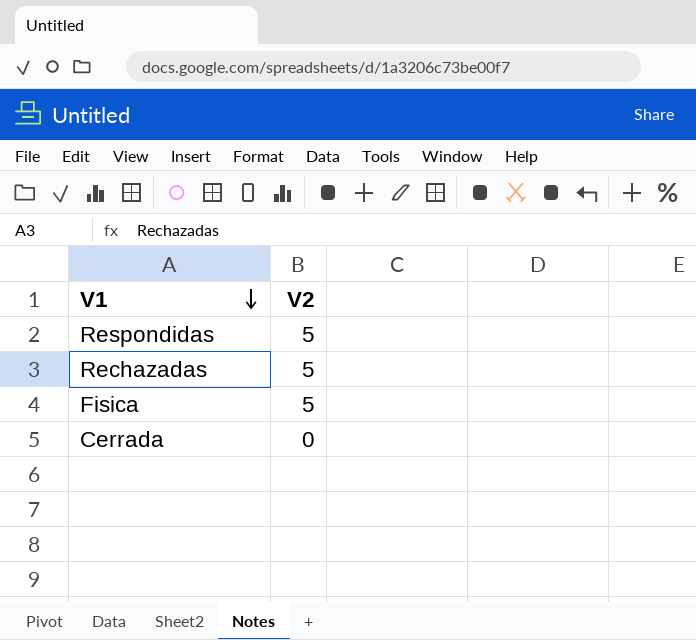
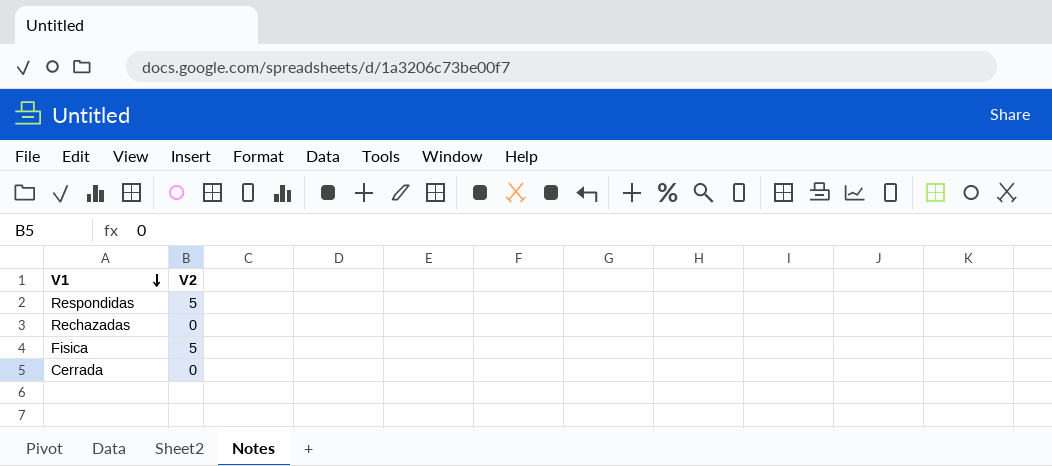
Rechazadas | V2: 5 -> 0

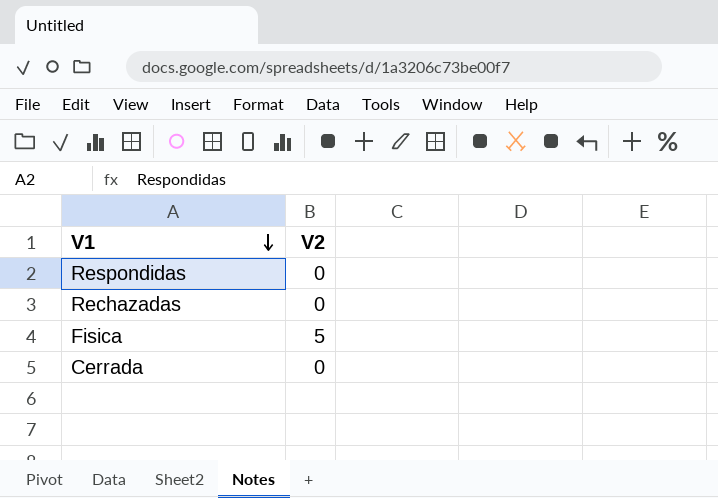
Respondidas | V2: 5 -> 0

